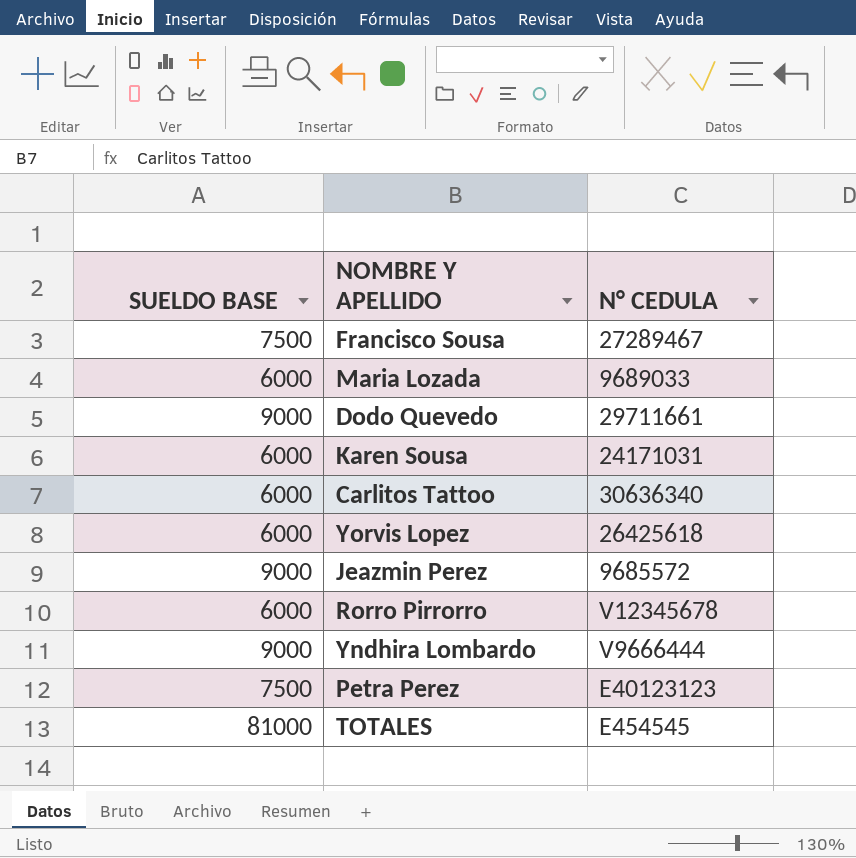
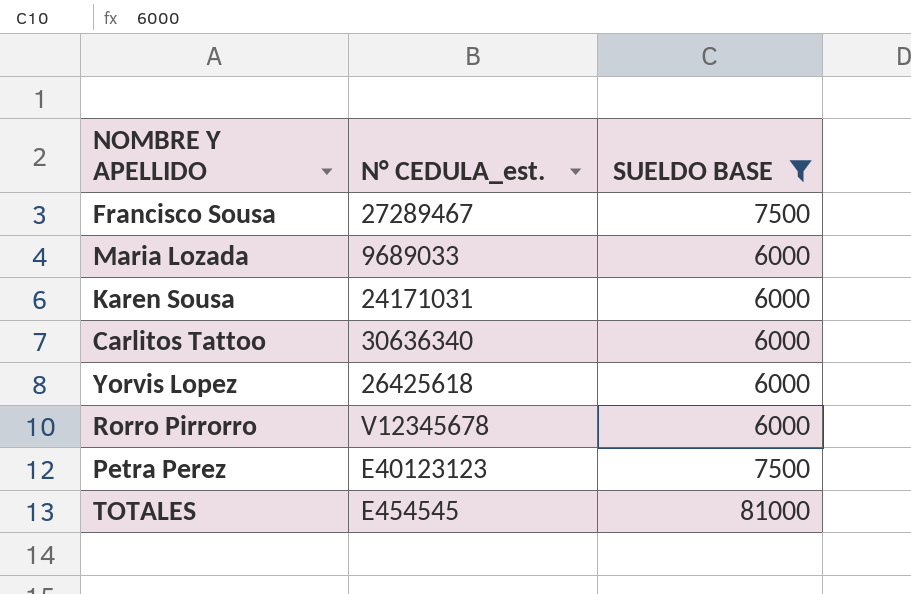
filter: none -> SUELDO BASE != 9000
column name: N° CEDULA -> N° CEDULA_est.
column SUELDO BASE | position: 1 -> 3

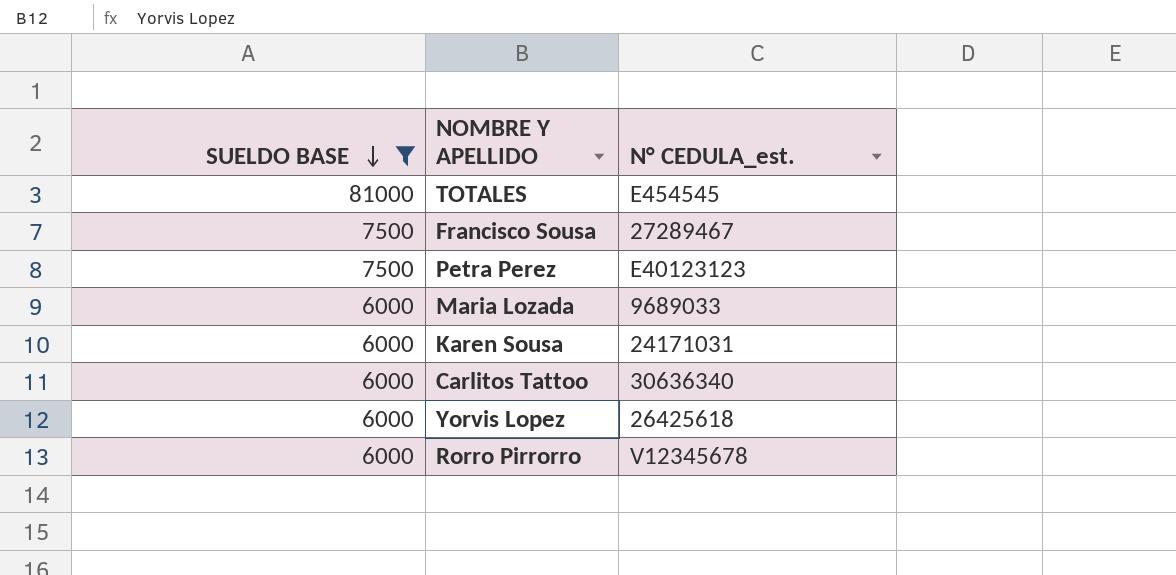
row order: none -> SUELDO BASE descending
column SUELDO BASE | position: 3 -> 1

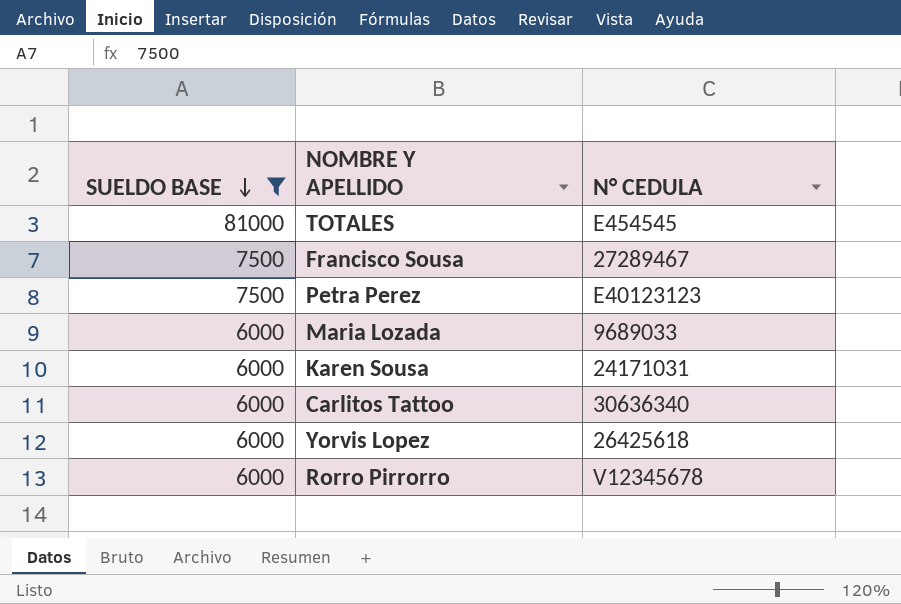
column name: N° CEDULA_est. -> N° CEDULA

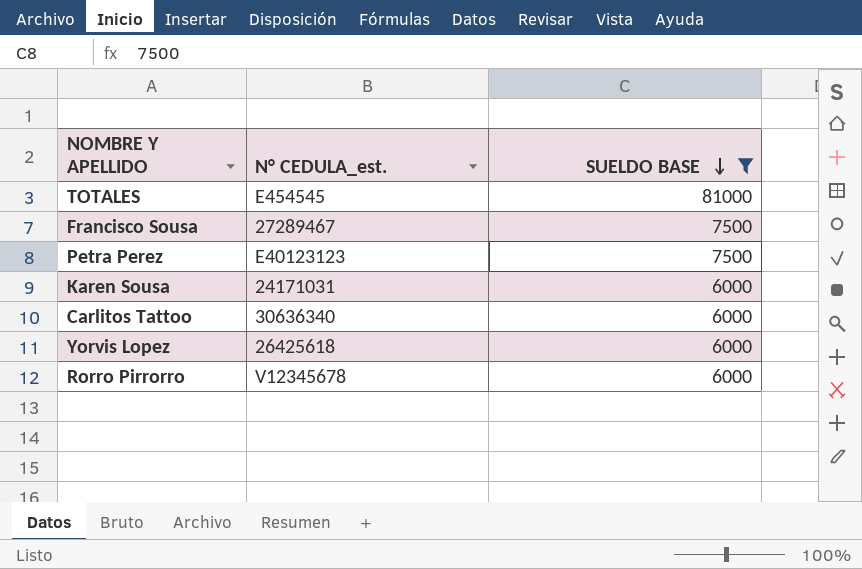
column name: N° CEDULA -> N° CEDULA_est.
column SUELDO BASE | position: 1 -> 3
row Maria Lozada: 6000 | 9689033 -> none

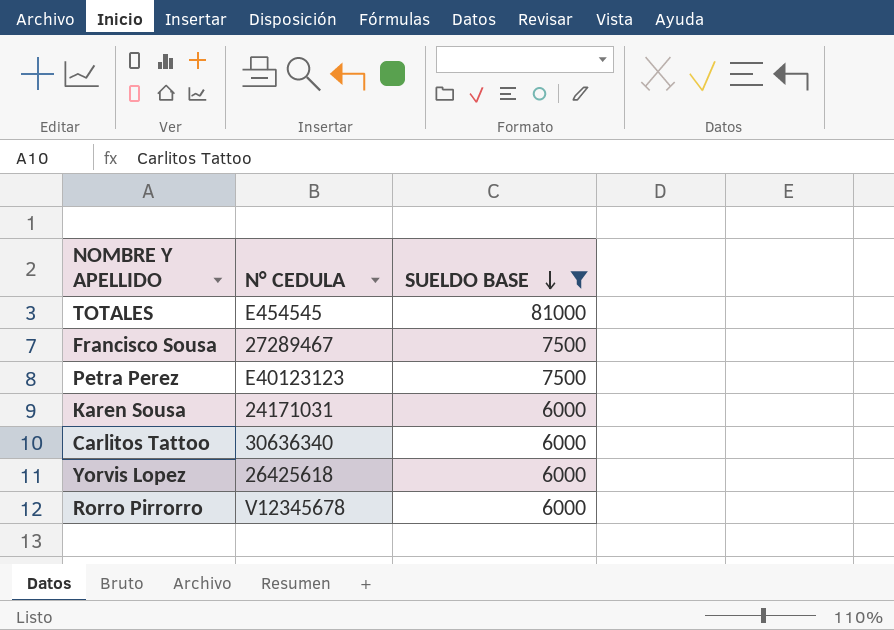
column name: N° CEDULA_est. -> N° CEDULA

